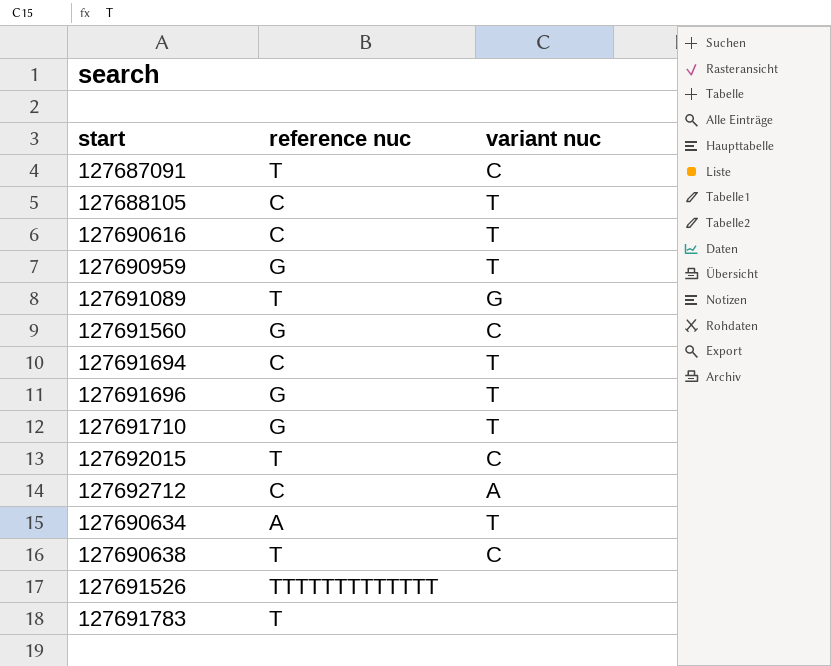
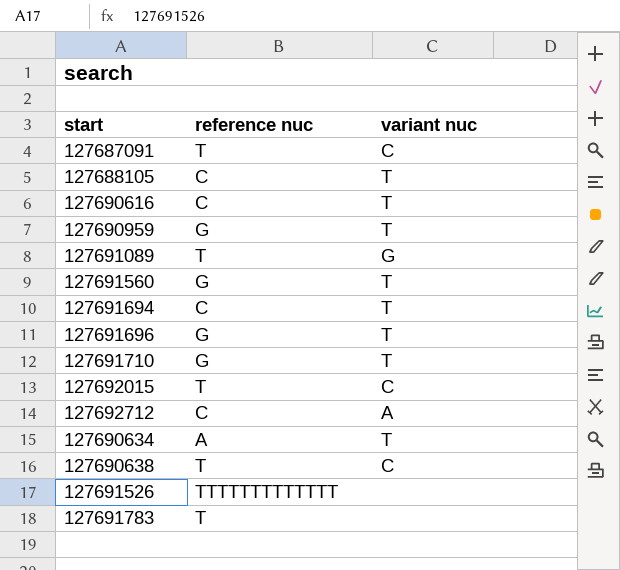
127691560 | variant nuc: C -> T

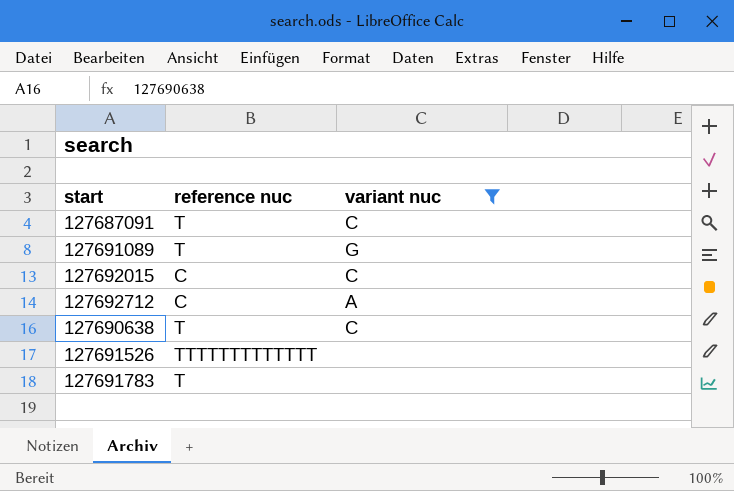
filter: none -> variant nuc != T
127692015 | reference nuc: T -> C

